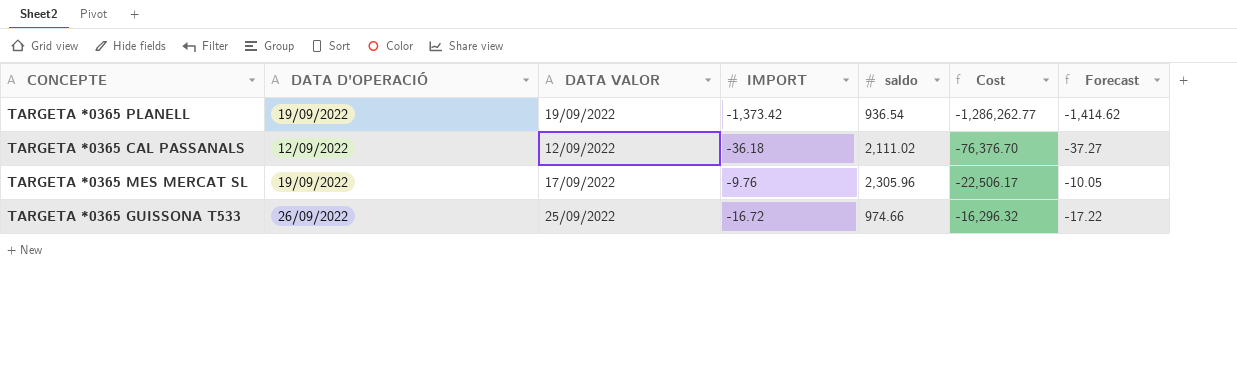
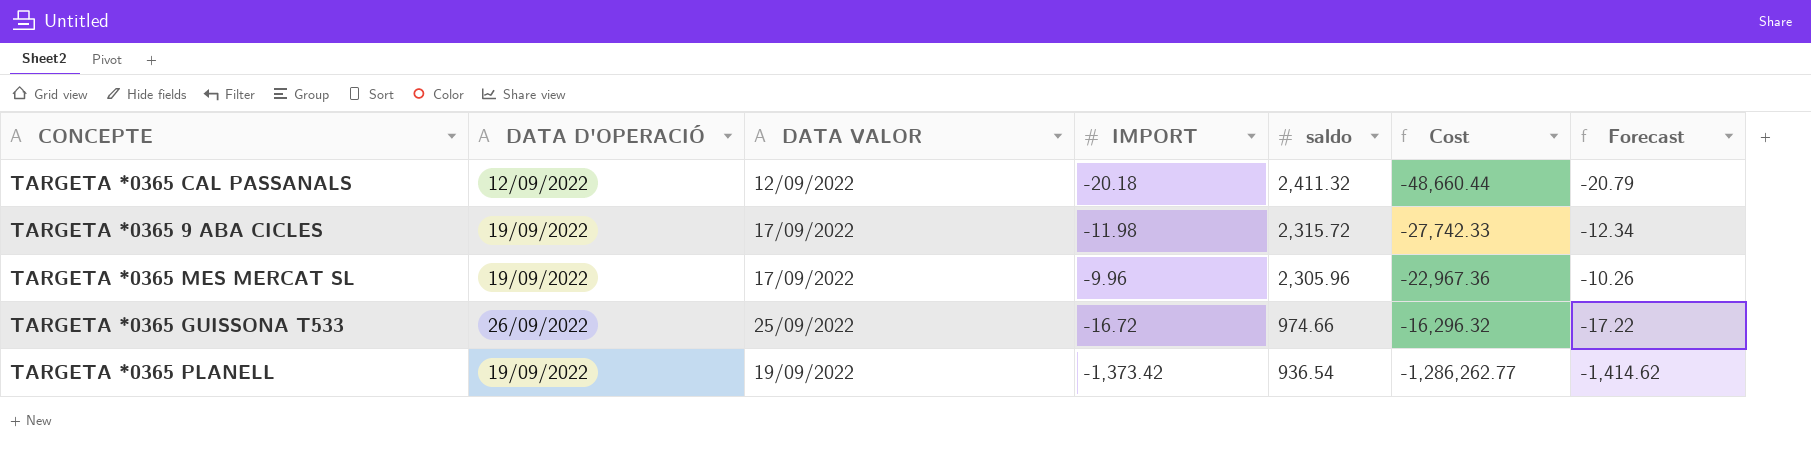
row order: Cost ascending -> saldo descending
TARGETA *0365 CAL PASSANALS | IMPORT: -36.18 -> -20.18
TARGETA *0365 CAL PASSANALS | saldo: 2,111.02 -> 2,411.32
TARGETA *0365 CAL PASSANALS | Cost: -76,376.70 -> -48,660.44
TARGETA *0365 CAL PASSANALS | Forecast: -37.27 -> -20.79
row TARGETA *0365 9 ABA CICLES: none -> 19/09/2022 | 17/09/2022 | -11.98 | 2,315.72 | -27,742.33 | -12.34
TARGETA *0365 MES MERCAT SL | IMPORT: -9.76 -> -9.96
TARGETA *0365 MES MERCAT SL | Cost: -22,506.17 -> -22,967.36
TARGETA *0365 MES MERCAT SL | Forecast: -10.05 -> -10.26

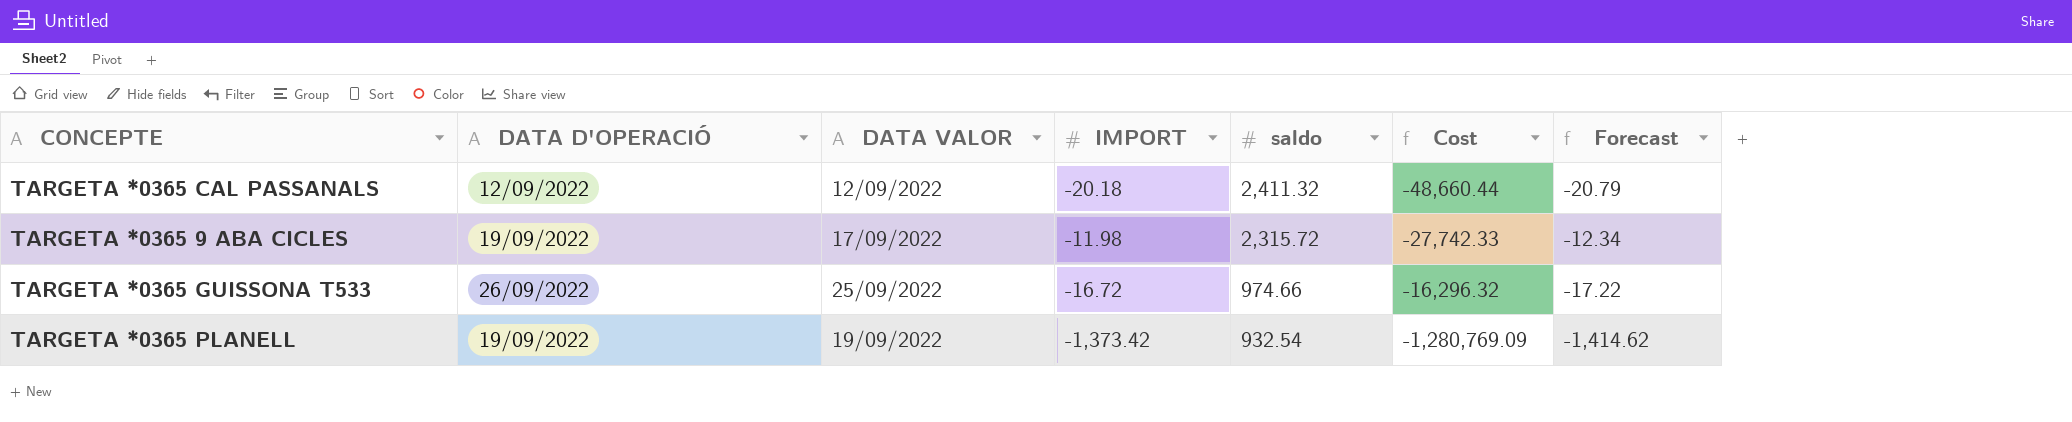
row TARGETA *0365 MES MERCAT SL: 19/09/2022 | 17/09/2022 | -9.96 | 2,305.96 | -22,967.36 | -10.26 -> none
TARGETA *0365 PLANELL | saldo: 936.54 -> 932.54
TARGETA *0365 PLANELL | Cost: -1,286,262.77 -> -1,280,769.09

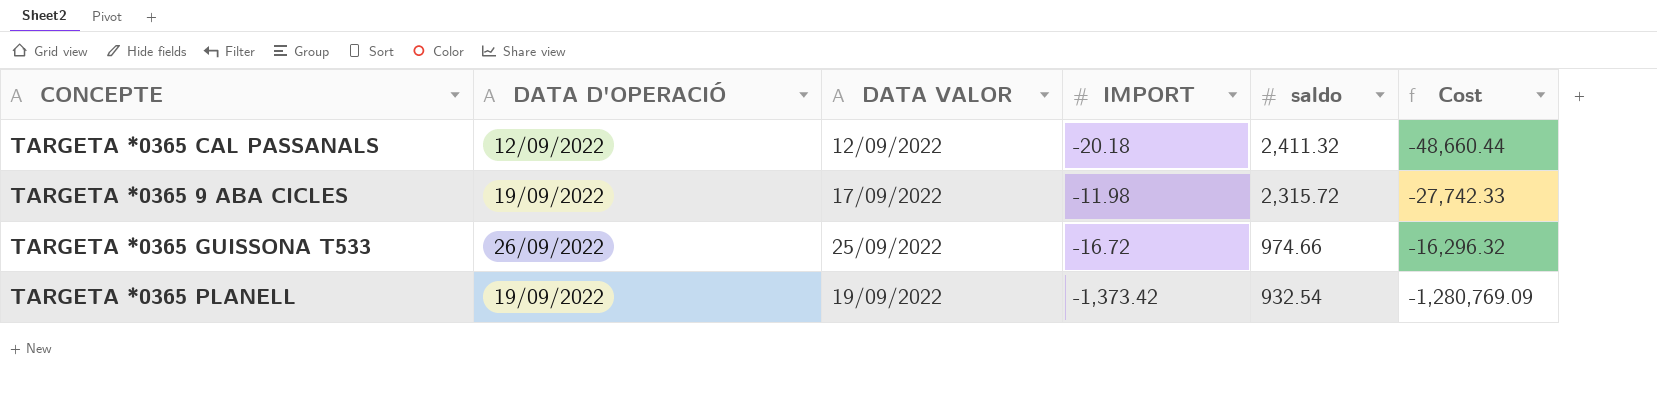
column Forecast | formula: [IMPORT] * 1.03 -> none

